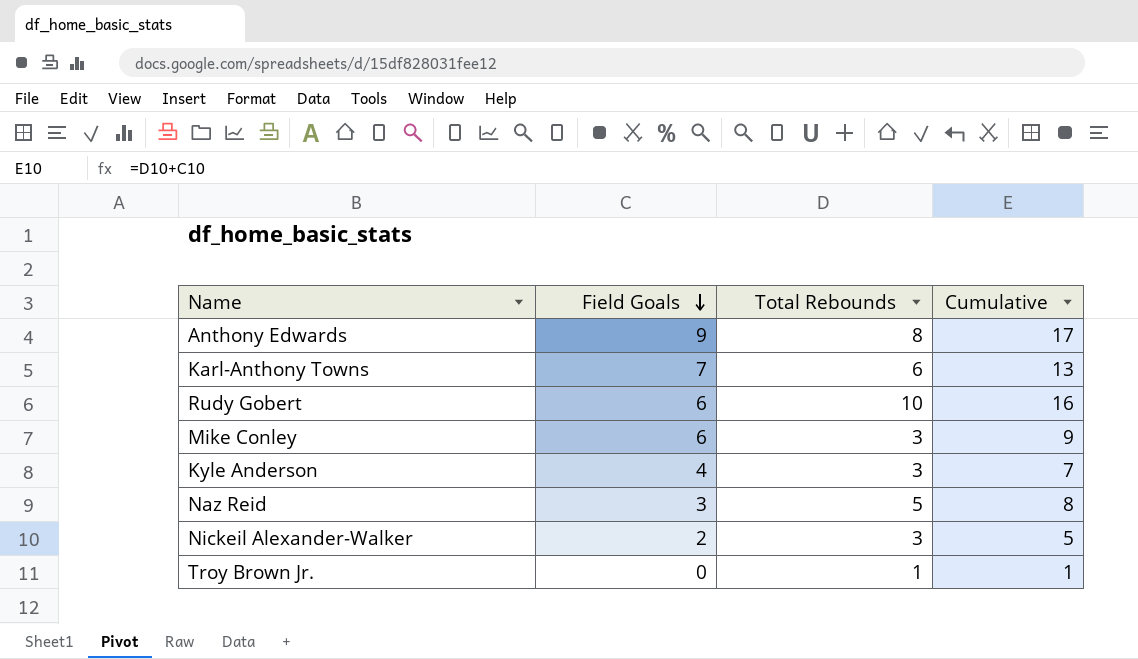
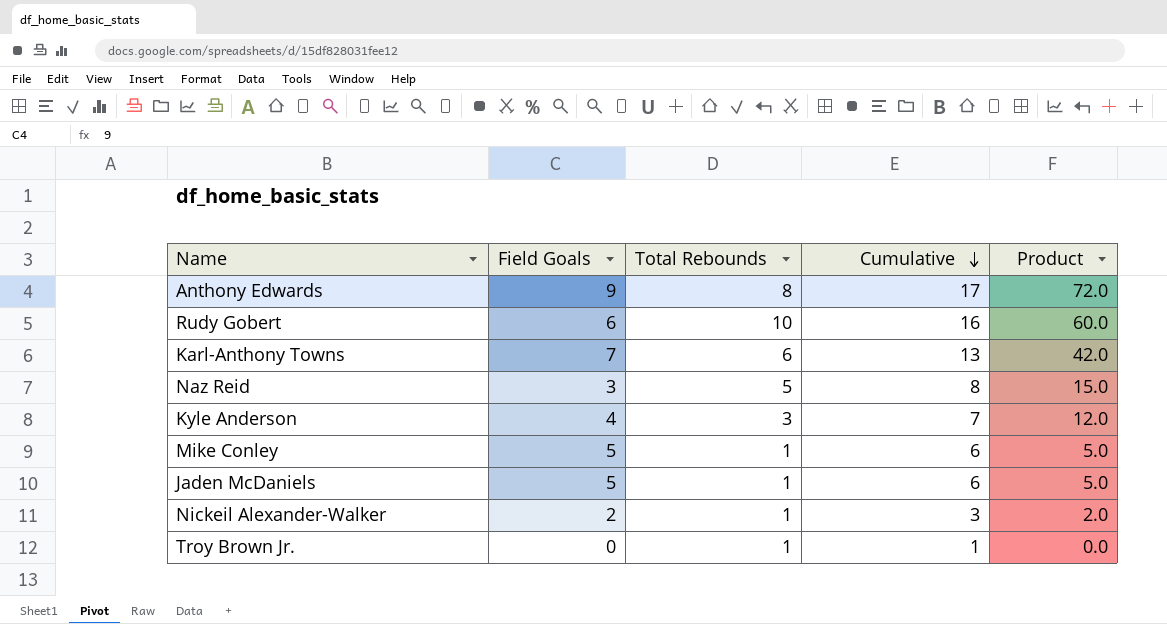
row order: Field Goals descending -> Cumulative descending
column Product | formula: none -> [Field Goals] * [Total Rebounds]
Mike Conley | Field Goals: 6 -> 5
Mike Conley | Total Rebounds: 3 -> 1
Mike Conley | Cumulative: 9 -> 6
row Jaden McDaniels: none -> 5 | 1 | 6 | 5.0
Nickeil Alexander-Walker | Total Rebounds: 3 -> 1
Nickeil Alexander-Walker | Cumulative: 5 -> 3

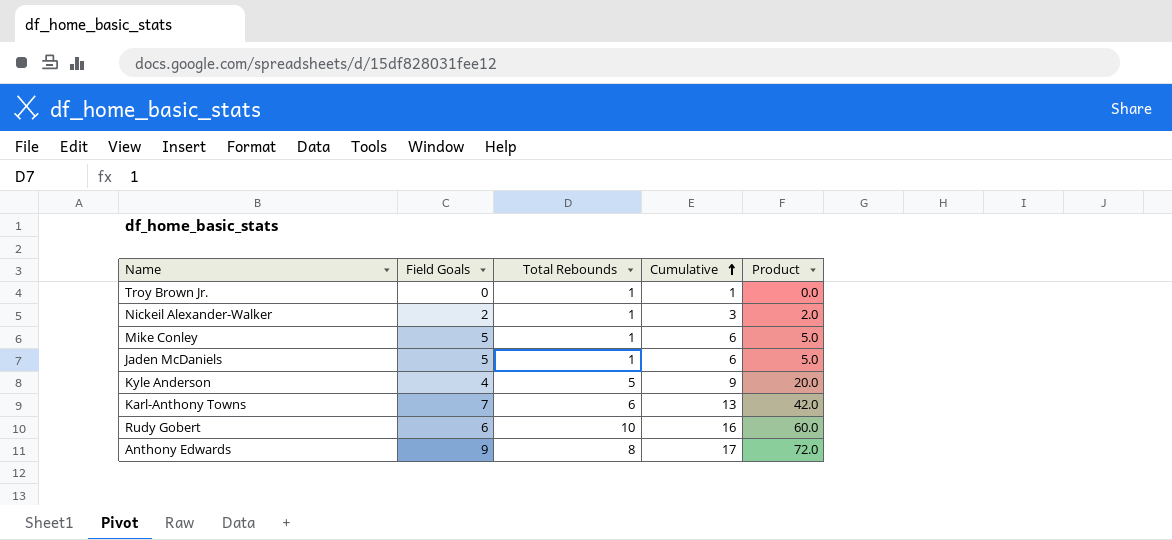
row order: Cumulative descending -> Cumulative ascending
row Naz Reid: 3 | 5 | 8 | 15.0 -> none
Kyle Anderson | Total Rebounds: 3 -> 5
Kyle Anderson | Cumulative: 7 -> 9
Kyle Anderson | Product: 12.0 -> 20.0

